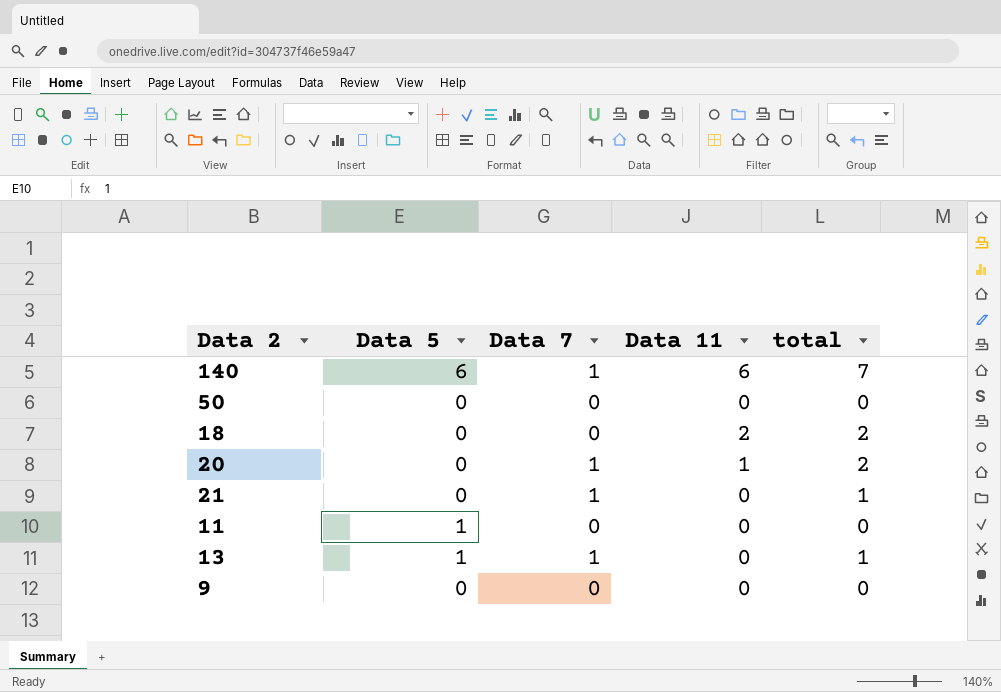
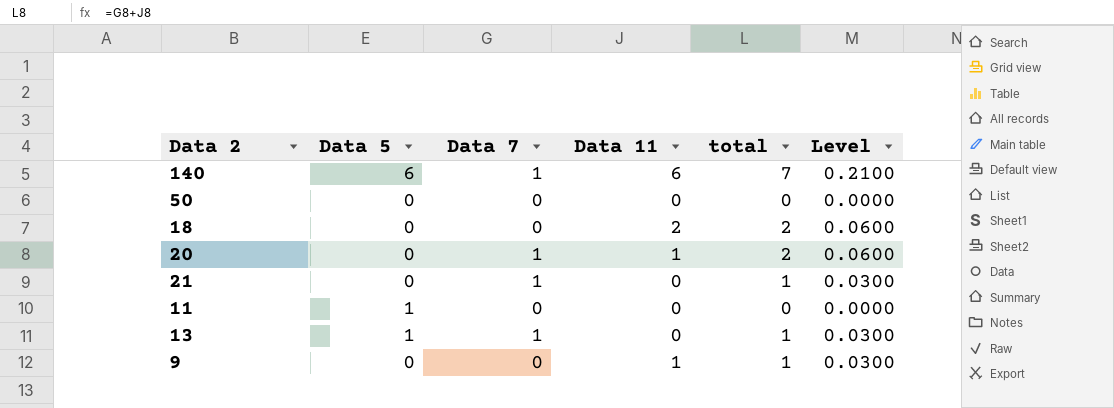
column Level | formula: none -> [total] * 0.03
9 | Data 11: 0 -> 1
9 | total: 0 -> 1

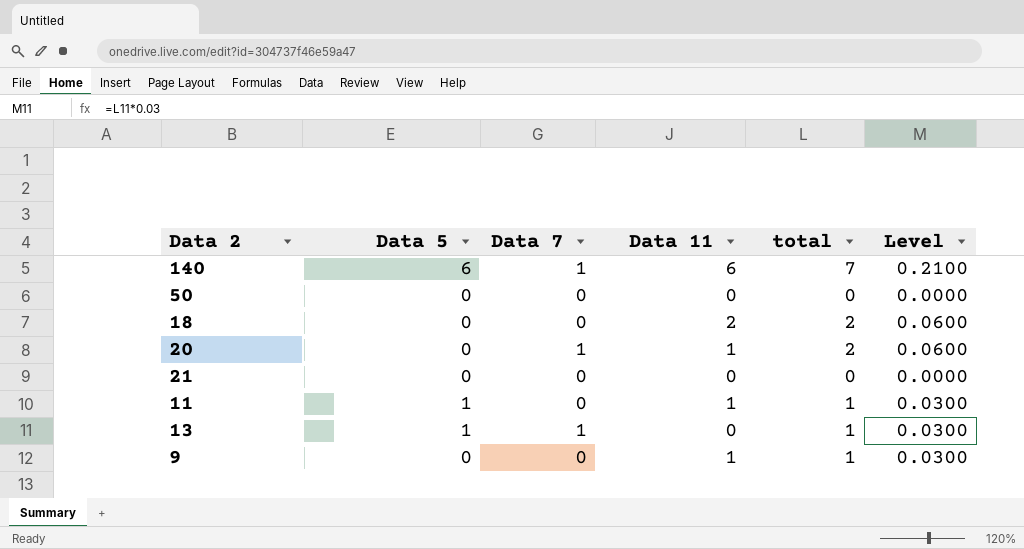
21 | Data 7: 1 -> 0
21 | total: 1 -> 0
21 | Level: 0.0300 -> 0.0000
11 | Data 11: 0 -> 1
11 | total: 0 -> 1
11 | Level: 0.0000 -> 0.0300

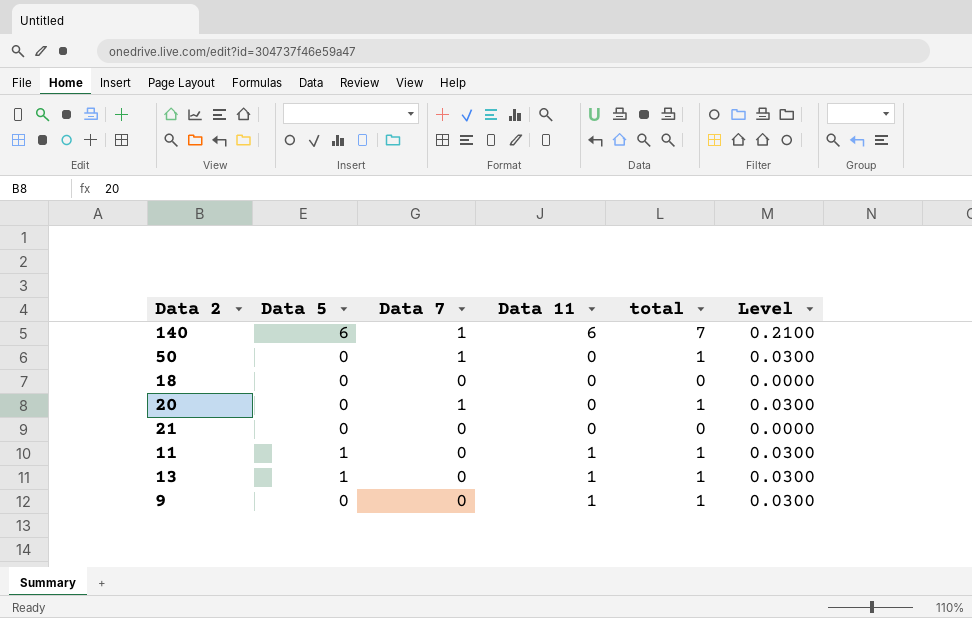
50 | Data 7: 0 -> 1
50 | total: 0 -> 1
50 | Level: 0.0000 -> 0.0300
18 | Data 11: 2 -> 0
18 | total: 2 -> 0
18 | Level: 0.0600 -> 0.0000
20 | Data 11: 1 -> 0
20 | total: 2 -> 1
20 | Level: 0.0600 -> 0.0300
13 | Data 7: 1 -> 0
13 | Data 11: 0 -> 1

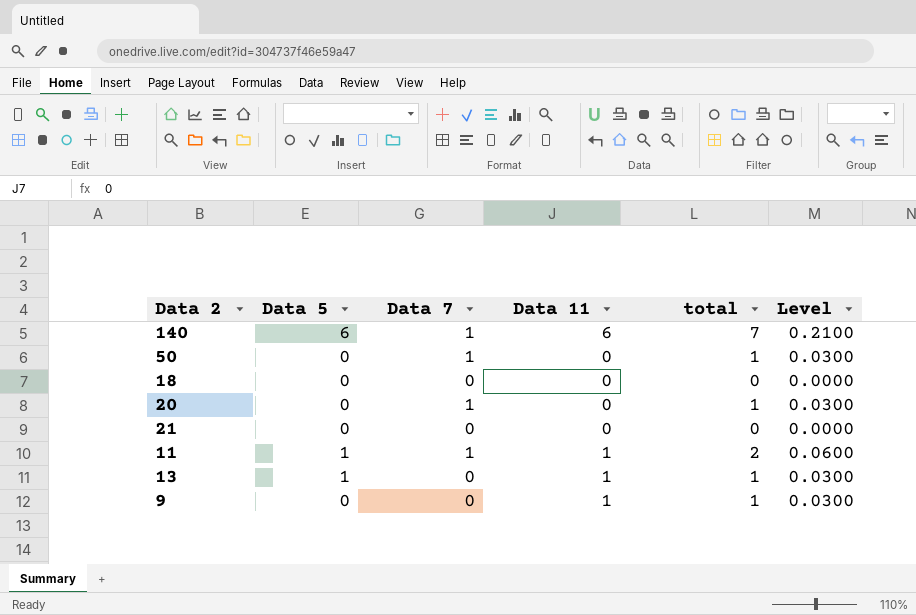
11 | Data 7: 0 -> 1
11 | total: 1 -> 2
11 | Level: 0.0300 -> 0.0600

